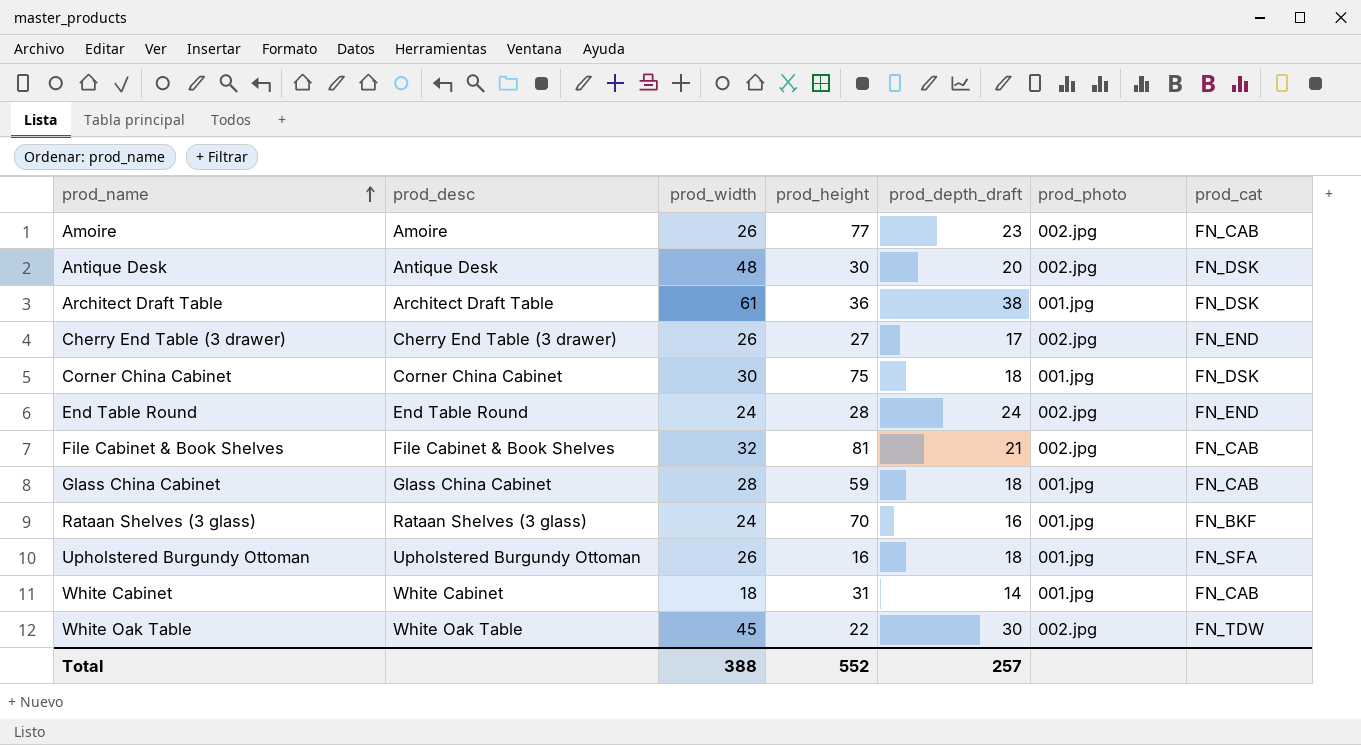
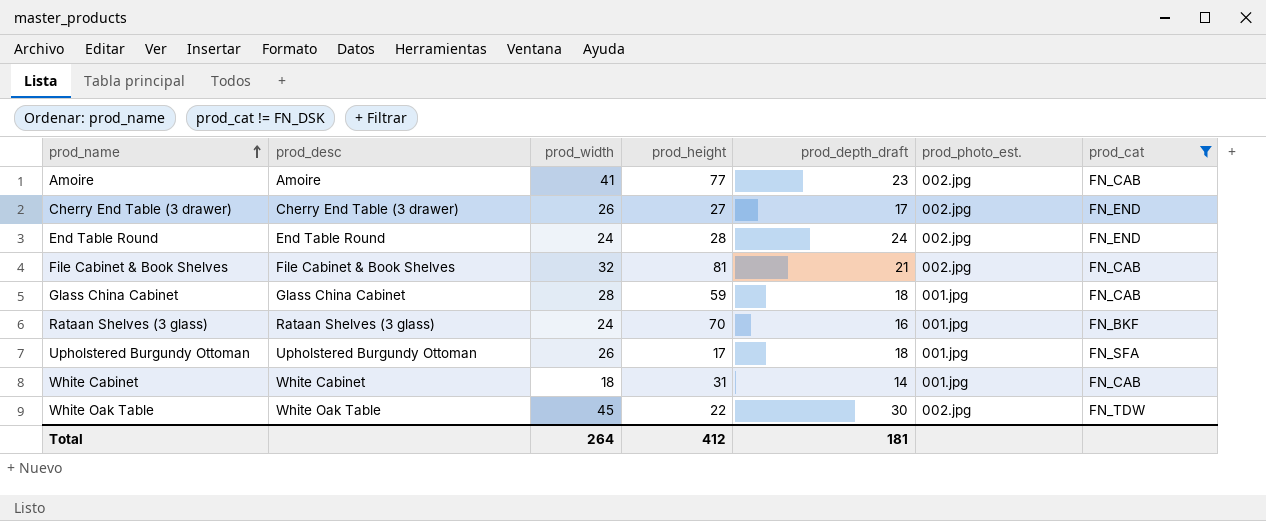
filter: none -> prod_cat != FN_DSK
column name: prod_photo -> prod_photo_est.
Amoire | prod_width: 26 -> 41
Upholstered Burgundy Ottoman | prod_height: 16 -> 17
Total | prod_width: 388 -> 264
Total | prod_height: 552 -> 412
Total | prod_depth_draft: 257 -> 181

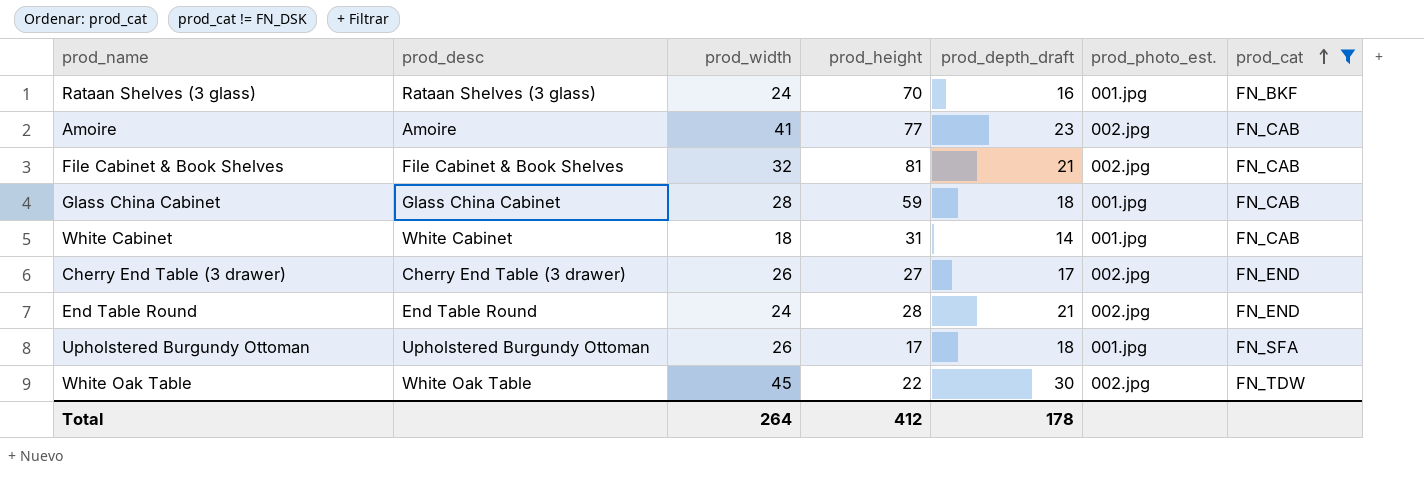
row order: prod_name ascending -> prod_cat ascending
End Table Round | prod_depth_draft: 24 -> 21
Total | prod_depth_draft: 181 -> 178

